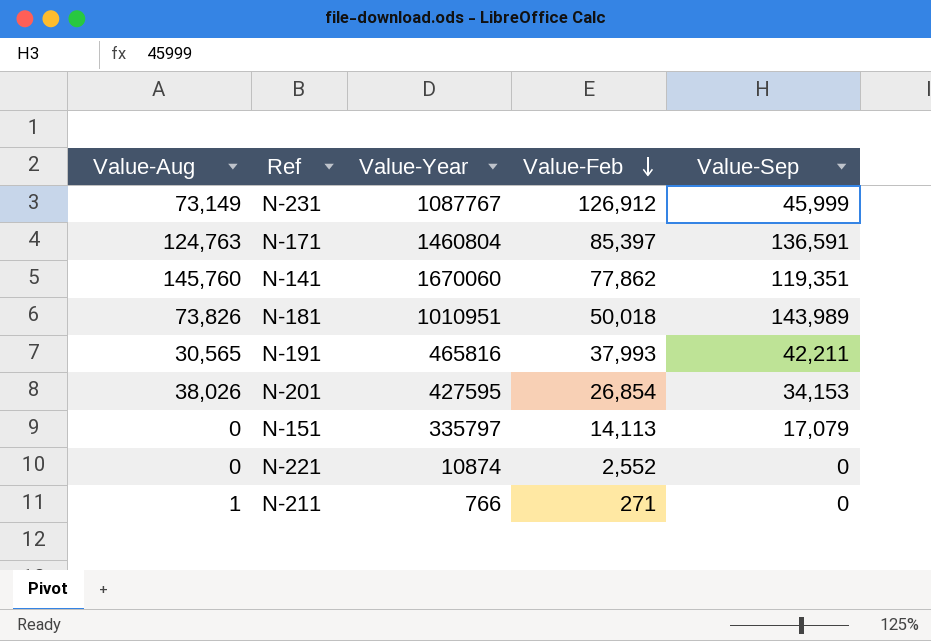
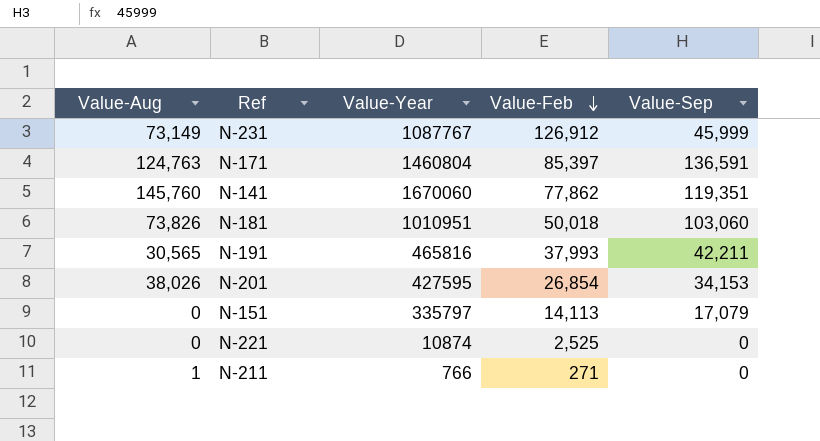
N-181 | Value-Sep: 143,989 -> 103,060
N-221 | Value-Feb: 2,552 -> 2,525

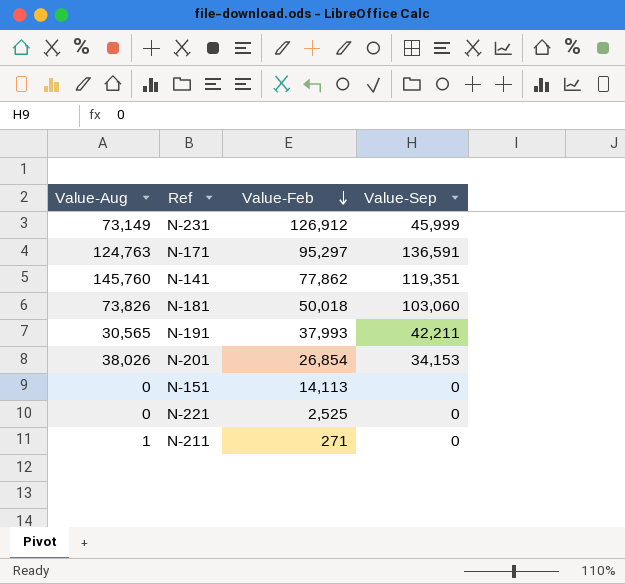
column Value-Year | position: 3 -> none
N-171 | Value-Feb: 85,397 -> 95,297
N-151 | Value-Sep: 17,079 -> 0

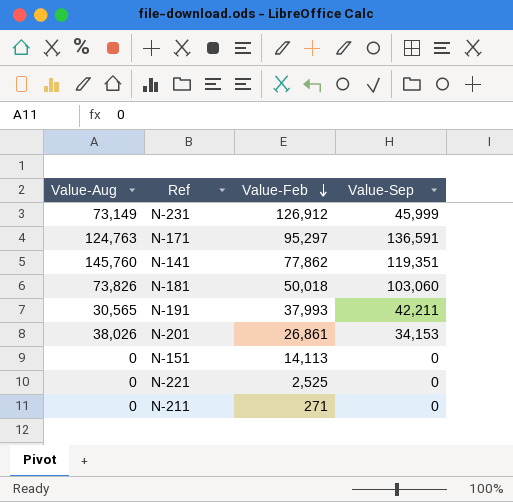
N-201 | Value-Feb: 26,854 -> 26,861
N-211 | Value-Aug: 1 -> 0

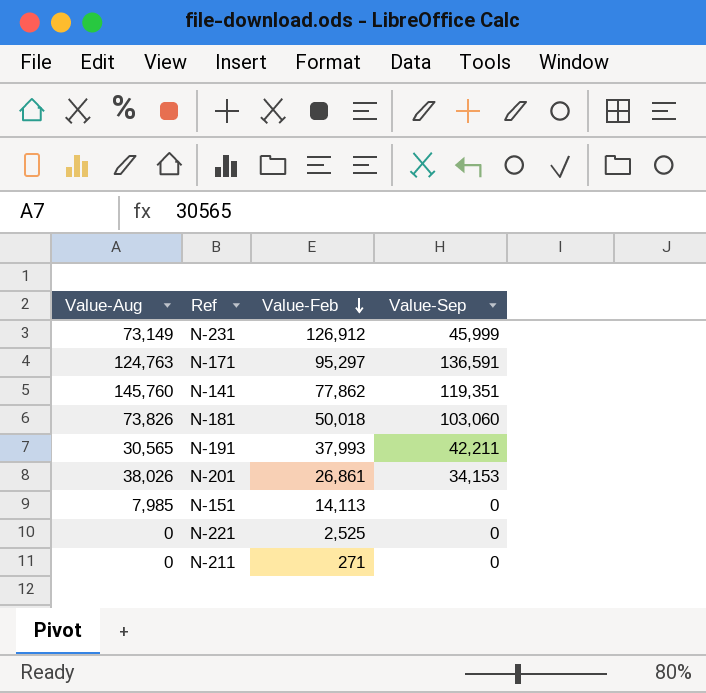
N-151 | Value-Aug: 0 -> 7,985

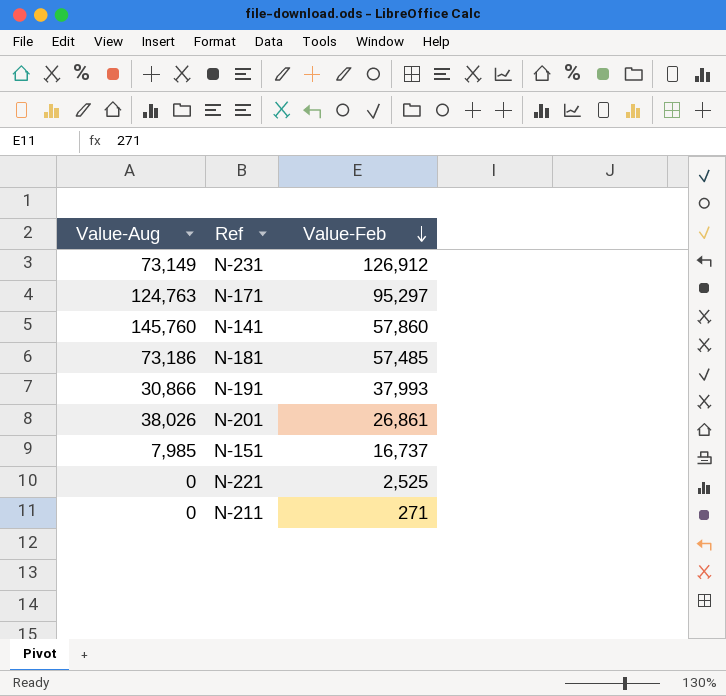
column Value-Sep | position: 4 -> none
N-141 | Value-Feb: 77,862 -> 57,860
N-181 | Value-Aug: 73,826 -> 73,186
N-181 | Value-Feb: 50,018 -> 57,485
N-191 | Value-Aug: 30,565 -> 30,866
N-151 | Value-Feb: 14,113 -> 16,737

